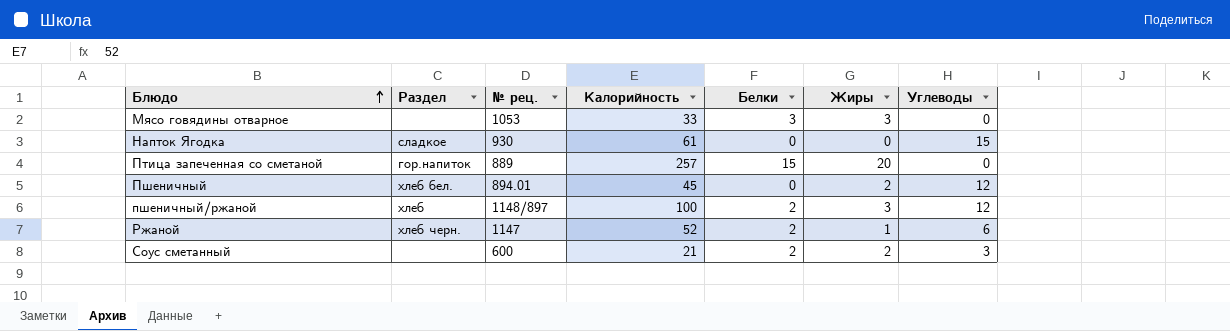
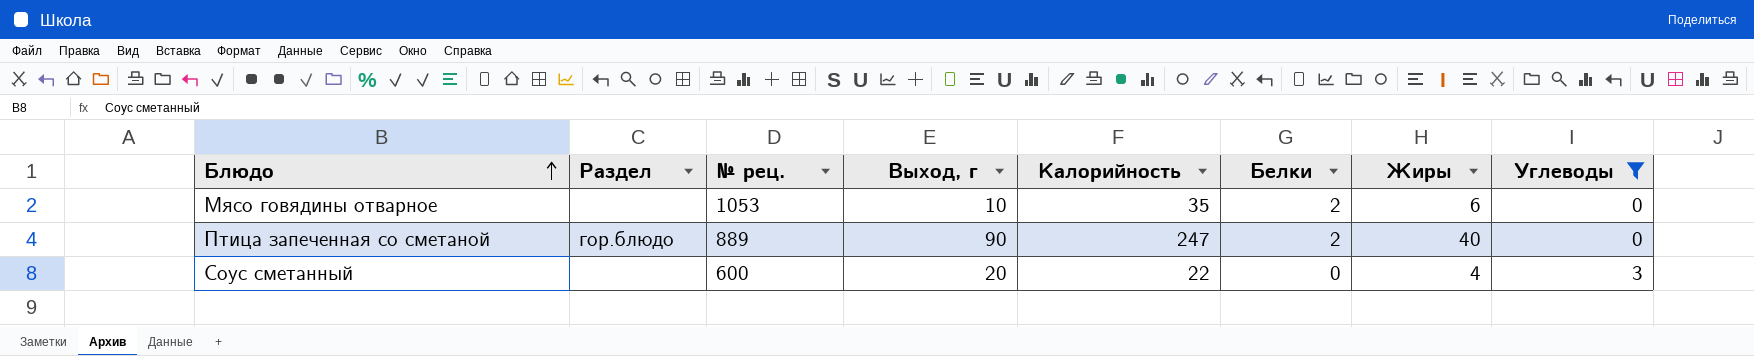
filter: none -> Углеводы <= 3
column Выход, г | position: none -> 4
Мясо говядины отварное | Калорийность: 33 -> 35
Мясо говядины отварное | Белки: 3 -> 2
Мясо говядины отварное | Жиры: 3 -> 6
Птица запеченная со сметаной | Раздел: гор.напиток -> гор.блюдо
Птица запеченная со сметаной | Калорийность: 257 -> 247
Птица запеченная со сметаной | Белки: 15 -> 2
Птица запеченная со сметаной | Жиры: 20 -> 40
Соус сметанный | Калорийность: 21 -> 22
Соус сметанный | Белки: 2 -> 0
Соус сметанный | Жиры: 2 -> 4

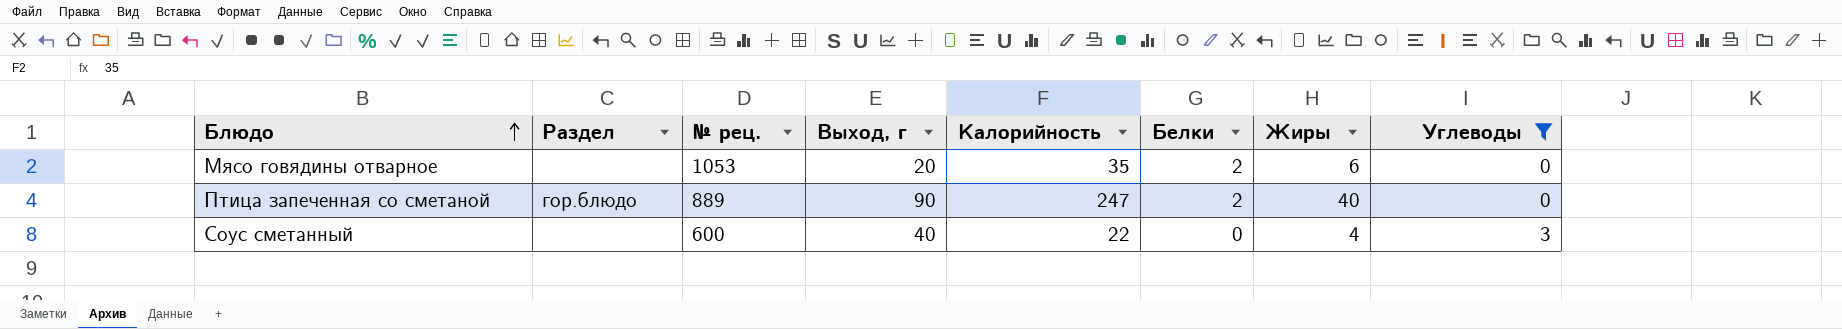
Мясо говядины отварное | Выход, г: 10 -> 20
Соус сметанный | Выход, г: 20 -> 40

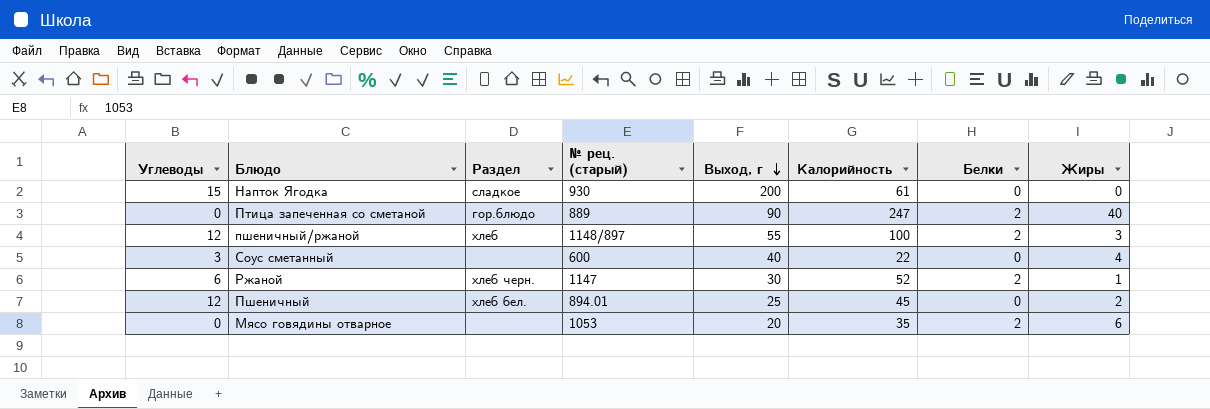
filter: Углеводы <= 3 -> none
row order: Блюдо ascending -> Выход, г descending
column Углеводы | position: 8 -> 1
column name: № рец. -> № рец. (старый)

